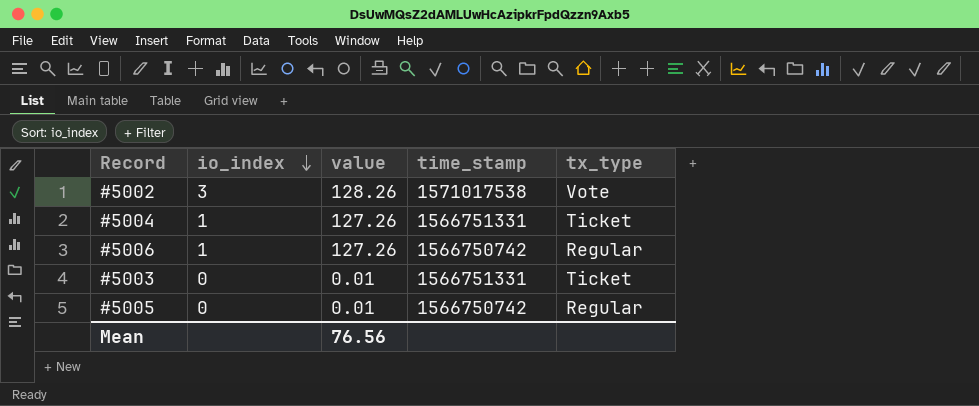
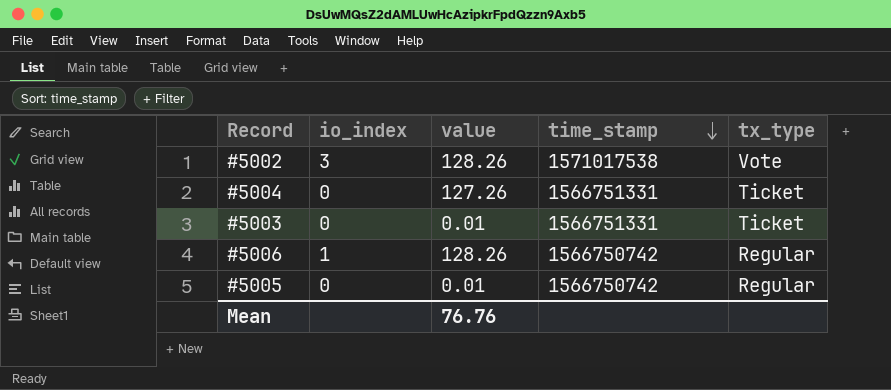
row order: io_index descending -> time_stamp descending
#5004 | io_index: 1 -> 0
#5006 | value: 127.26 -> 128.26
Mean | value: 76.56 -> 76.76

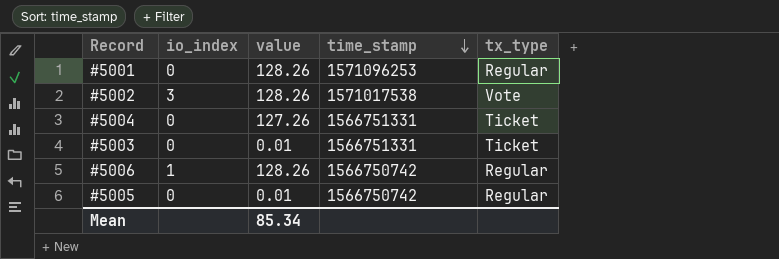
row #5001: none -> 0 | 128.26 | 1571096253 | Regular
Mean | value: 76.76 -> 85.34

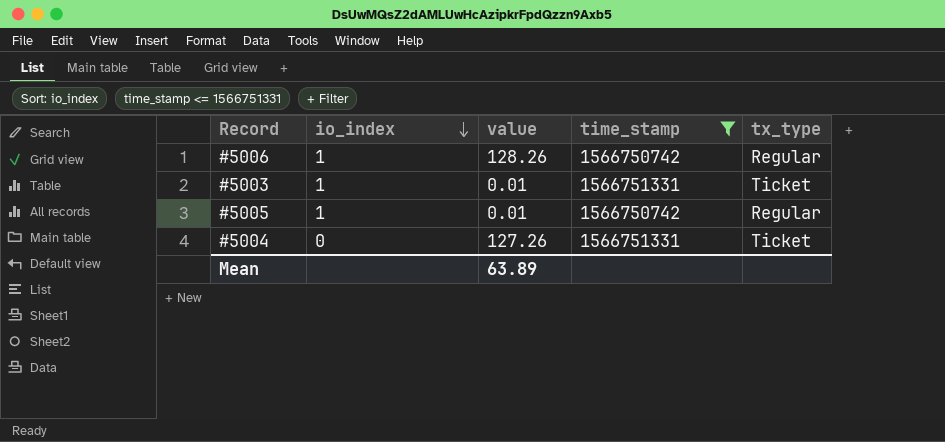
filter: none -> time_stamp <= 1566751331
row order: time_stamp descending -> io_index descending
#5003 | io_index: 0 -> 1
#5005 | io_index: 0 -> 1
Mean | value: 85.34 -> 63.89

